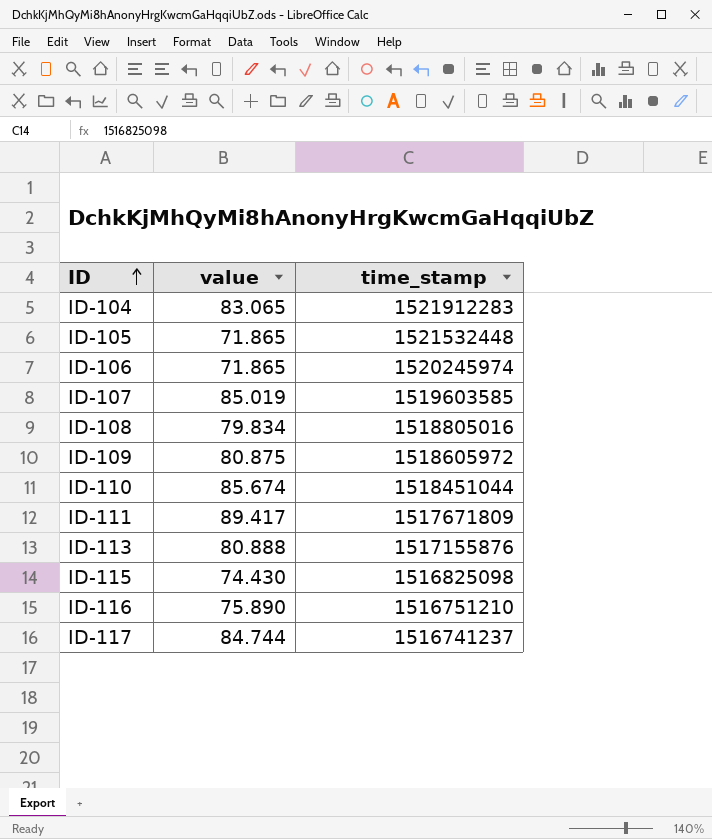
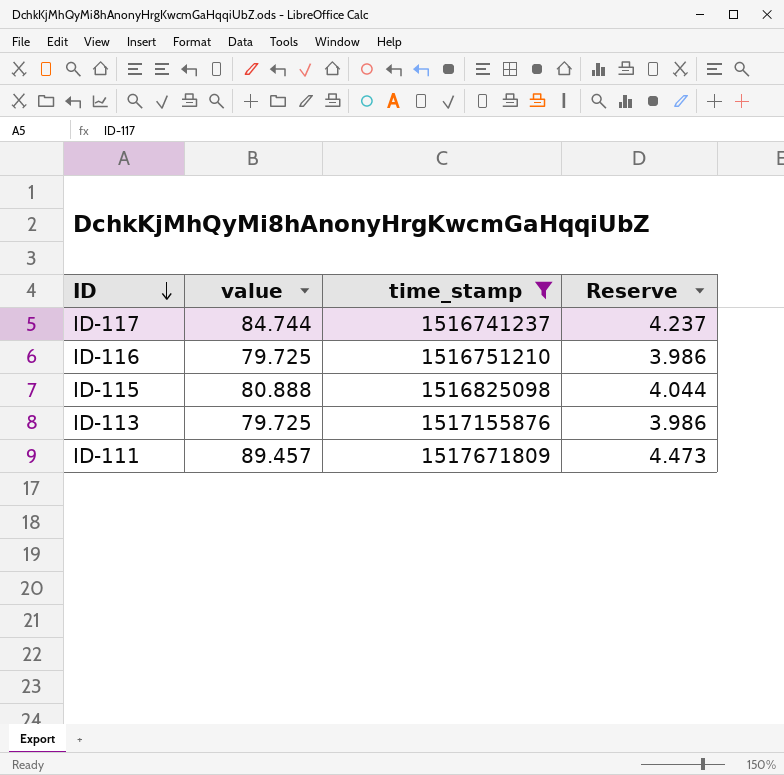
filter: none -> time_stamp <= 1517671809
row order: ID ascending -> ID descending
column Reserve | formula: none -> [value] * 0.05
ID-116 | value: 75.890 -> 79.725
ID-115 | value: 74.430 -> 80.888
ID-113 | value: 80.888 -> 79.725
ID-111 | value: 89.417 -> 89.457

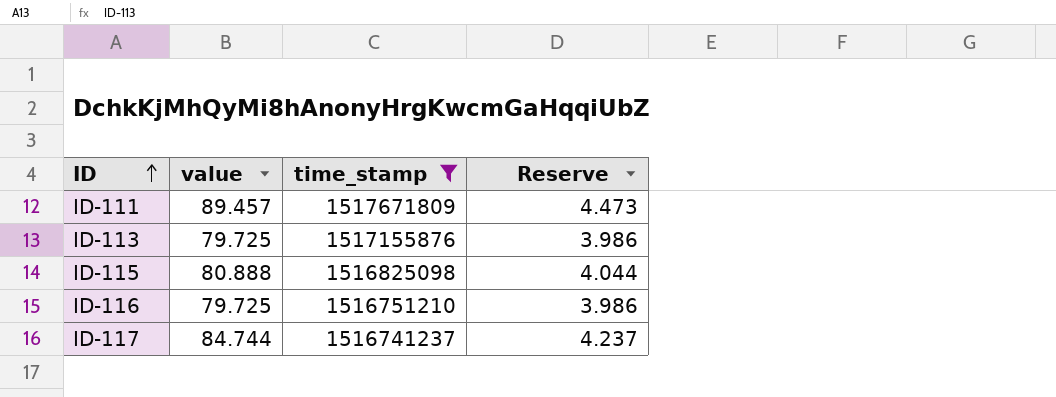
row order: ID descending -> ID ascending

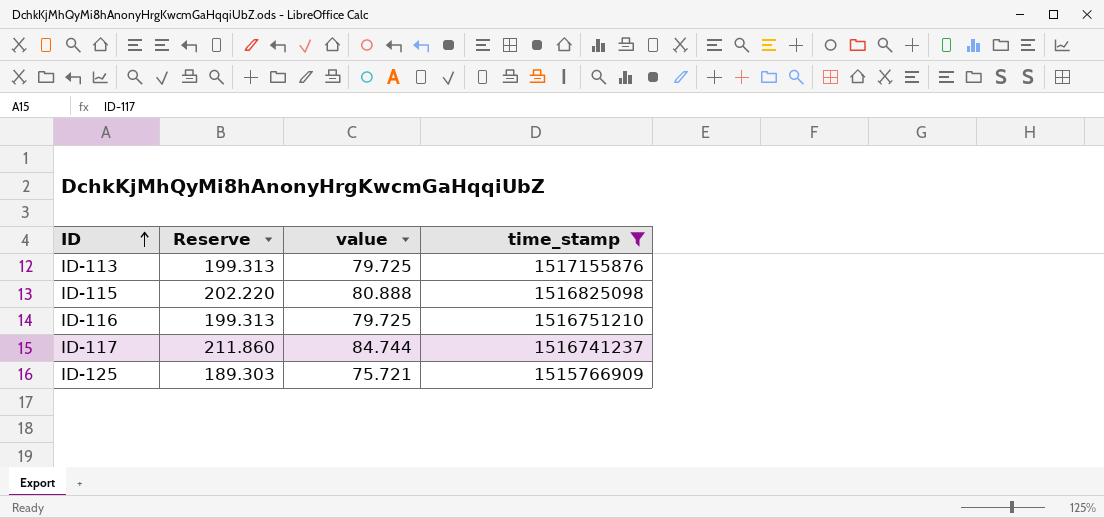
column Reserve | formula: [value] * 0.05 -> [value] * 2.5
column Reserve | position: 4 -> 2
row ID-111: 89.457 | 1517671809 | 4.473 -> none
row ID-125: none -> 189.303 | 75.721 | 1515766909

